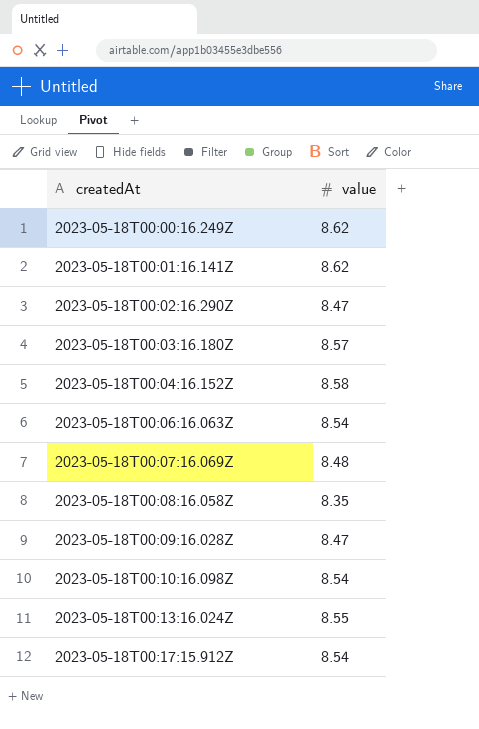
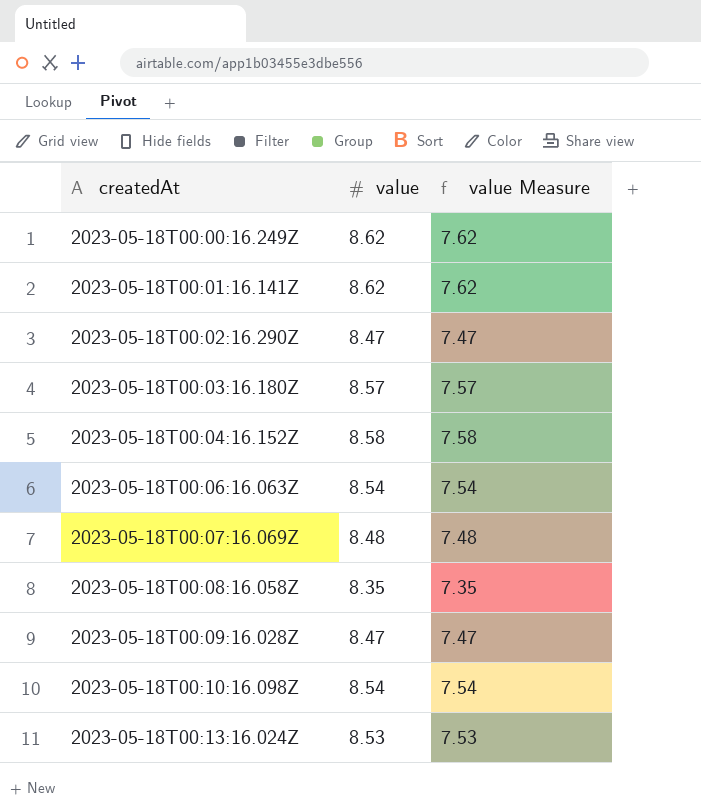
column value Measure | formula: none -> [value] - 1
row 2023-05-18T00:17:15.912Z: 8.54 -> none
2023-05-18T00:13:16.024Z | value: 8.55 -> 8.53

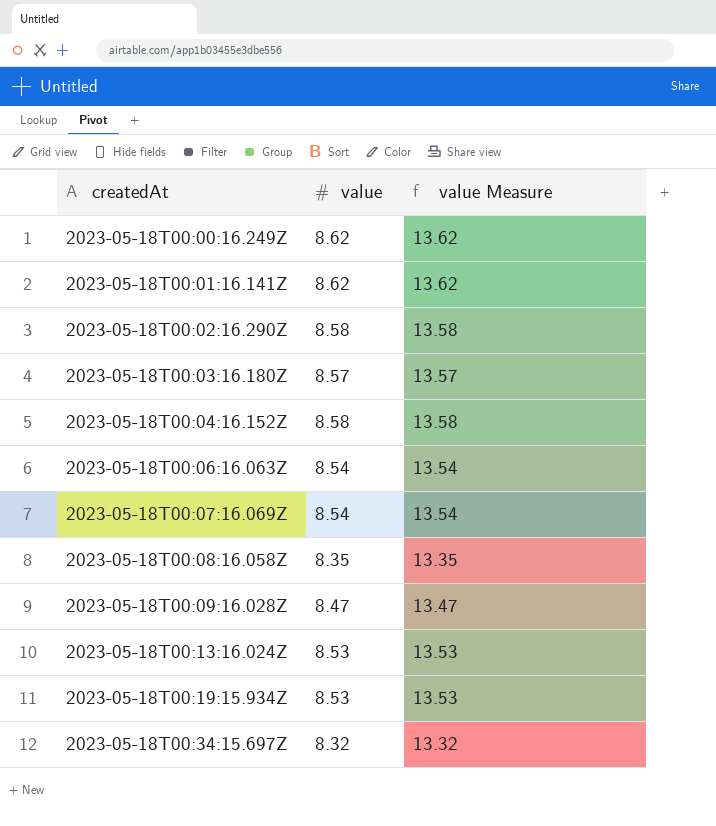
column value Measure | formula: [value] - 1 -> [value] + 5
row 2023-05-18T00:10:16.098Z: 8.54 | 7.54 -> none
2023-05-18T00:02:16.290Z | value: 8.47 -> 8.58
2023-05-18T00:07:16.069Z | value: 8.48 -> 8.54
row 2023-05-18T00:19:15.934Z: none -> 8.53 | 13.53
row 2023-05-18T00:34:15.697Z: none -> 8.32 | 13.32

